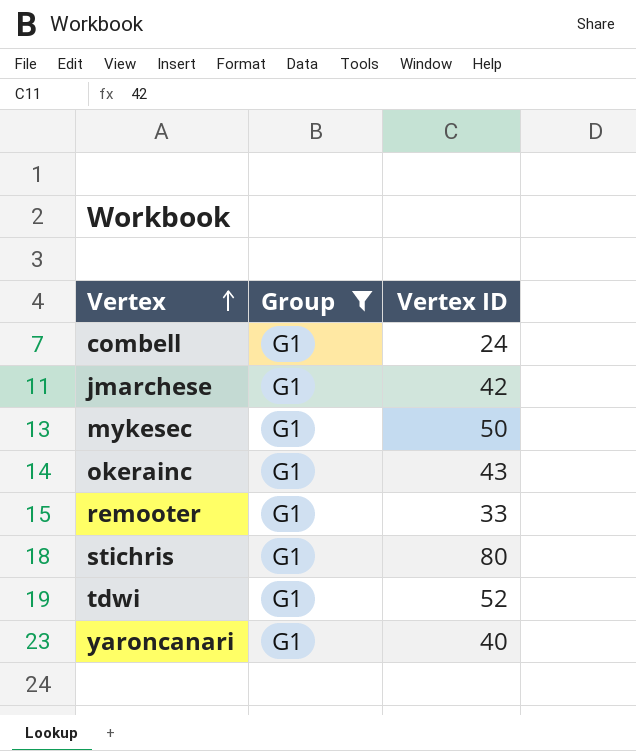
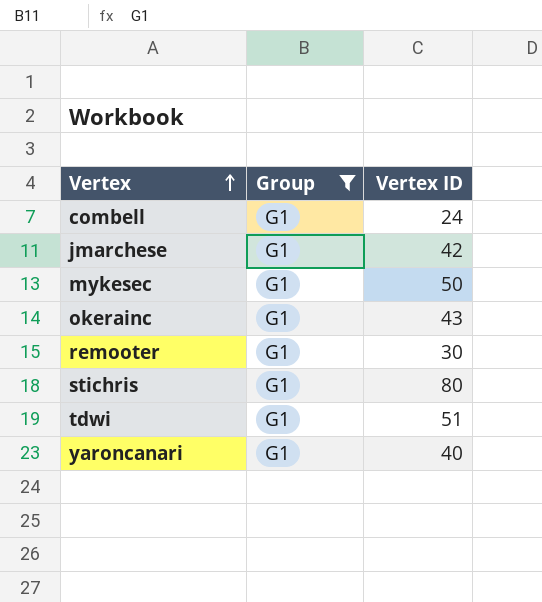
remooter | Vertex ID: 33 -> 30
tdwi | Vertex ID: 52 -> 51

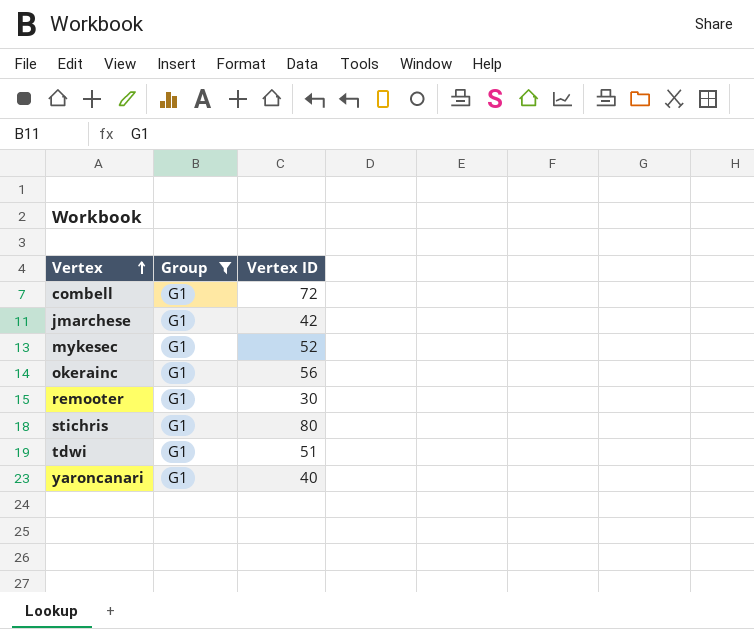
combell | Vertex ID: 24 -> 72
mykesec | Vertex ID: 50 -> 52
okerainc | Vertex ID: 43 -> 56

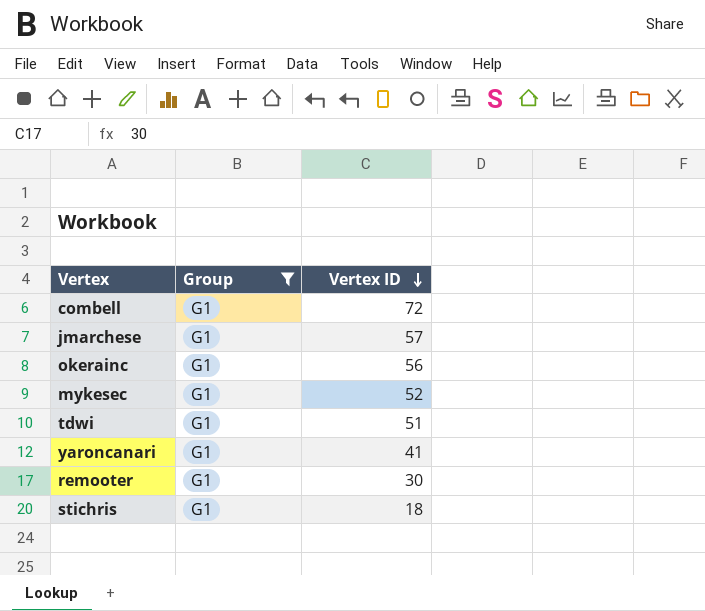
row order: Vertex ascending -> Vertex ID descending
jmarchese | Vertex ID: 42 -> 57
yaroncanari | Vertex ID: 40 -> 41
stichris | Vertex ID: 80 -> 18

